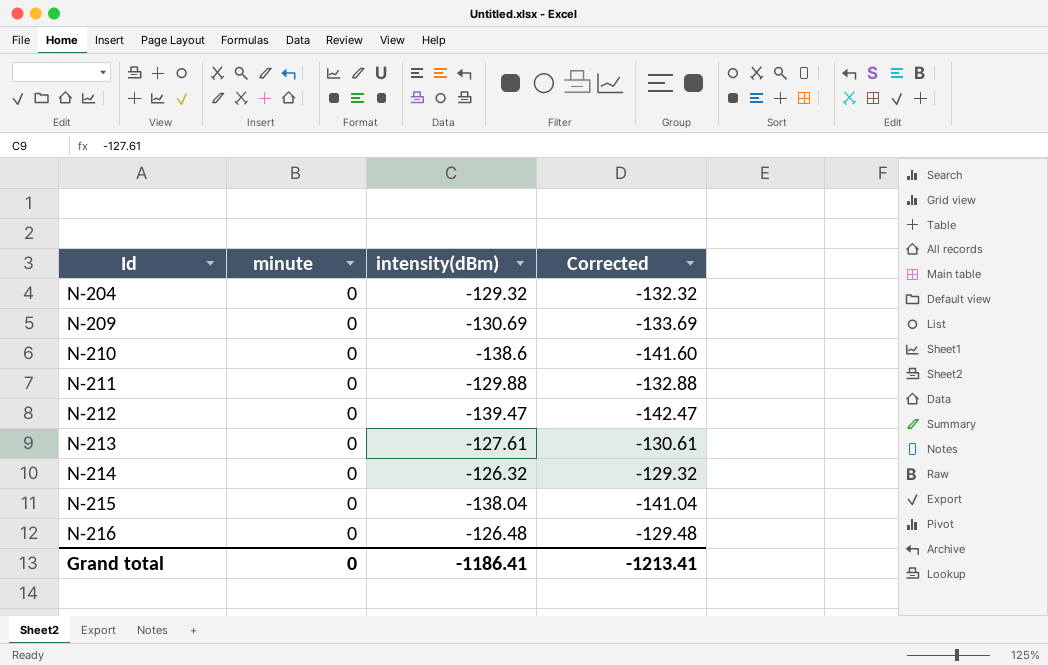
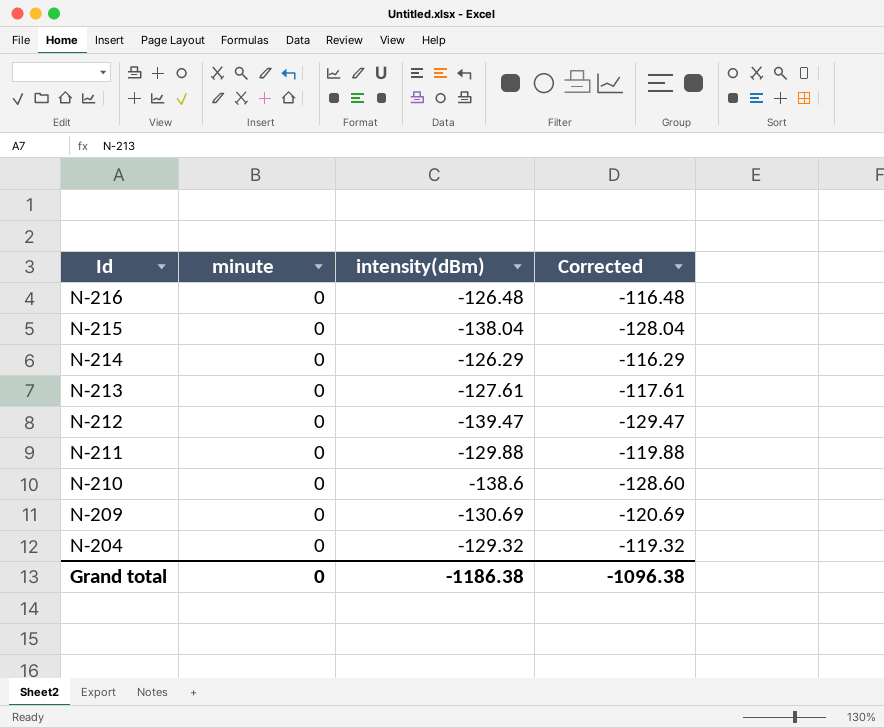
row order: Id ascending -> Id descending
column Corrected | formula: [intensity(dBm)] - 3 -> [intensity(dBm)] + 10
N-214 | intensity(dBm): -126.32 -> -126.29
Grand total | intensity(dBm): -1186.41 -> -1186.38
Grand total | Corrected: -1213.41 -> -1096.38

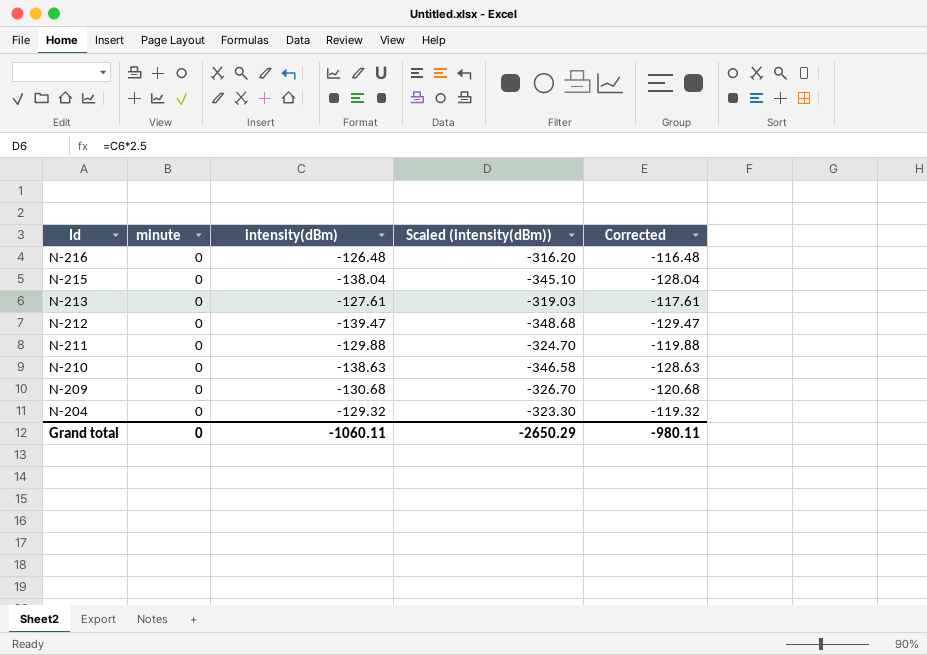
column Scaled (intensity(dBm)) | formula: none -> [intensity(dBm)] * 2.5
row N-214: 0 | -126.29 | -116.29 -> none
N-210 | intensity(dBm): -138.6 -> -138.63
N-210 | Corrected: -128.60 -> -128.63
N-209 | intensity(dBm): -130.69 -> -130.68
N-209 | Corrected: -120.69 -> -120.68
Grand total | intensity(dBm): -1186.38 -> -1060.11
Grand total | Corrected: -1096.38 -> -980.11

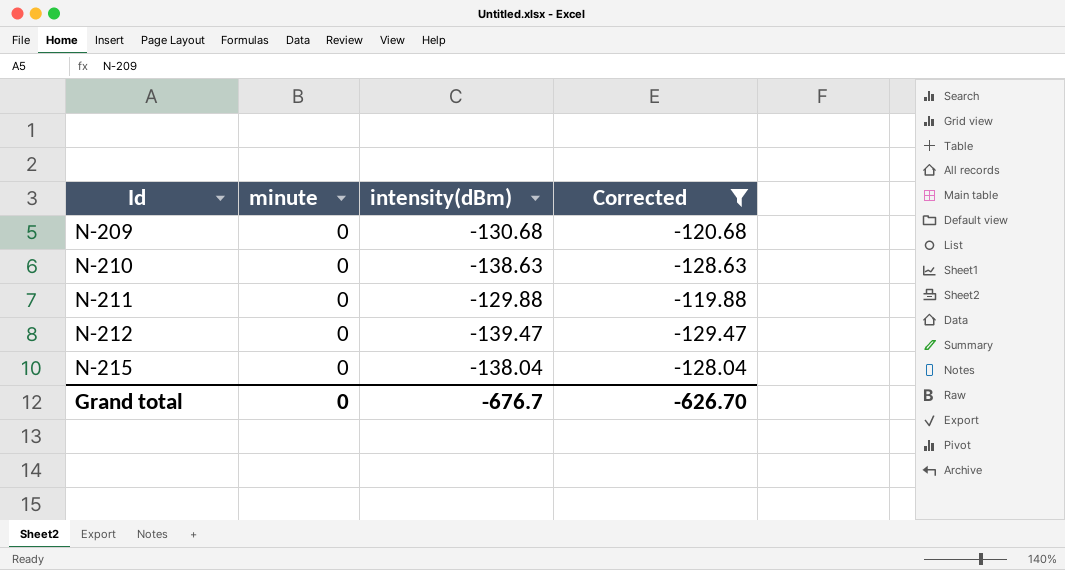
filter: none -> Corrected <= -119.88
row order: Id descending -> Id ascending
column Scaled (intensity(dBm)) | formula: [intensity(dBm)] * 2.5 -> none
Grand total | intensity(dBm): -1060.11 -> -676.7
Grand total | Corrected: -980.11 -> -626.70

